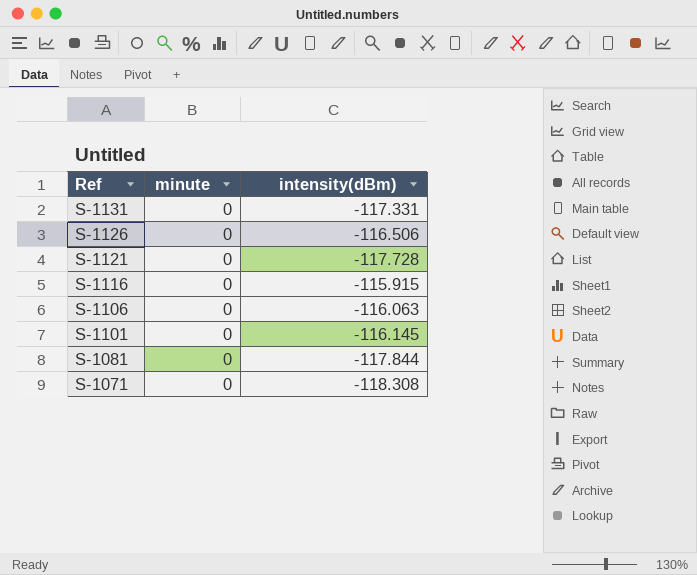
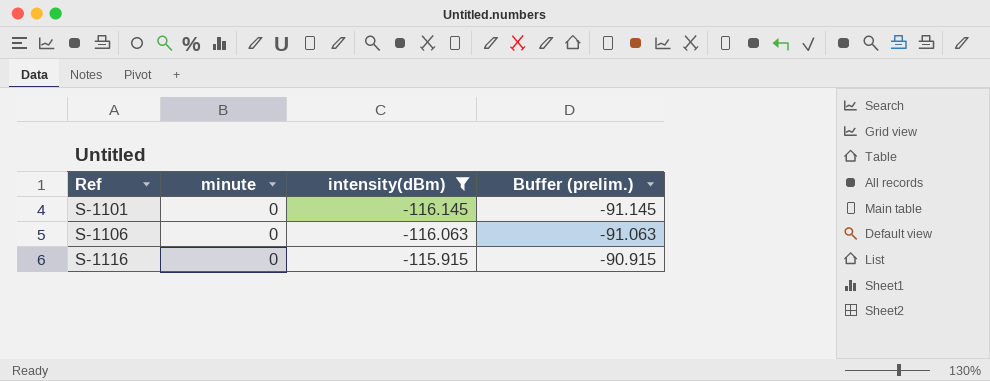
filter: none -> intensity(dBm) >= -116.145
row order: Ref descending -> Ref ascending
column Buffer (prelim.) | formula: none -> [intensity(dBm)] + 25

